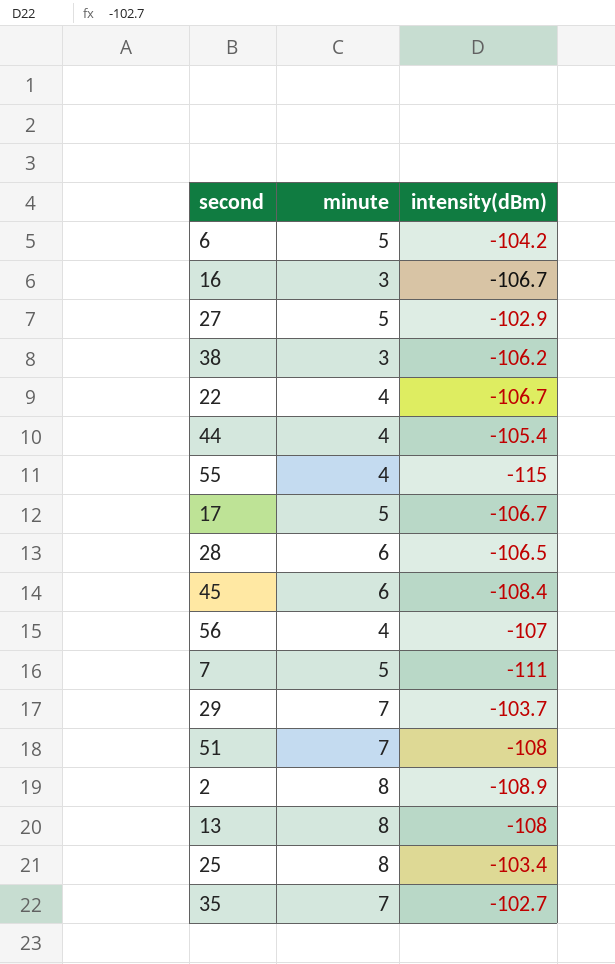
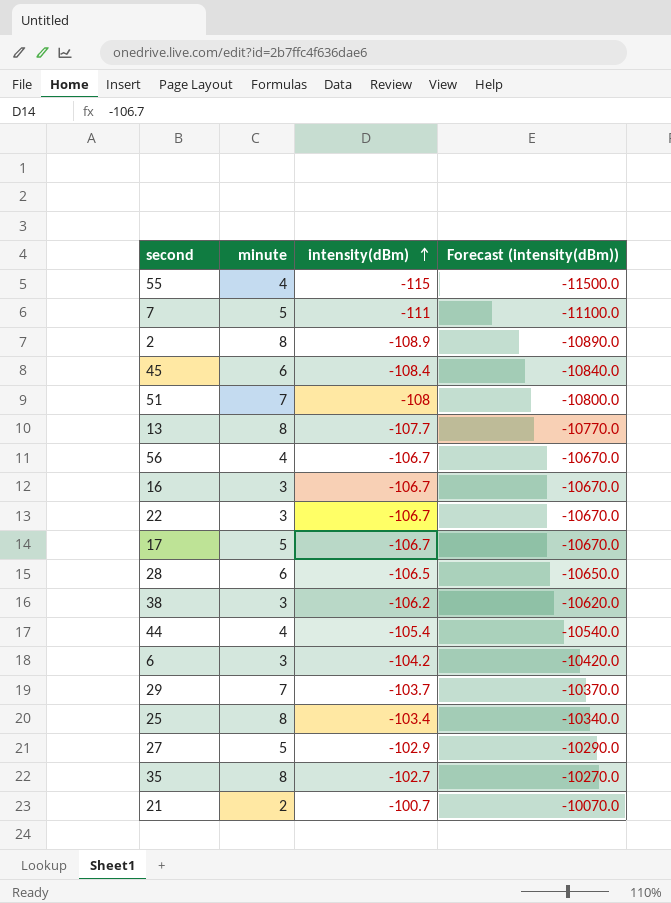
row order: none -> intensity(dBm) ascending
column Forecast (intensity(dBm)) | formula: none -> [intensity(dBm)] * 100
13 | intensity(dBm): -108 -> -107.7
56 | intensity(dBm): -107 -> -106.7
22 | minute: 4 -> 3
6 | minute: 5 -> 3
35 | minute: 7 -> 8
row 21: none -> 2 | -100.7 | -10070.0

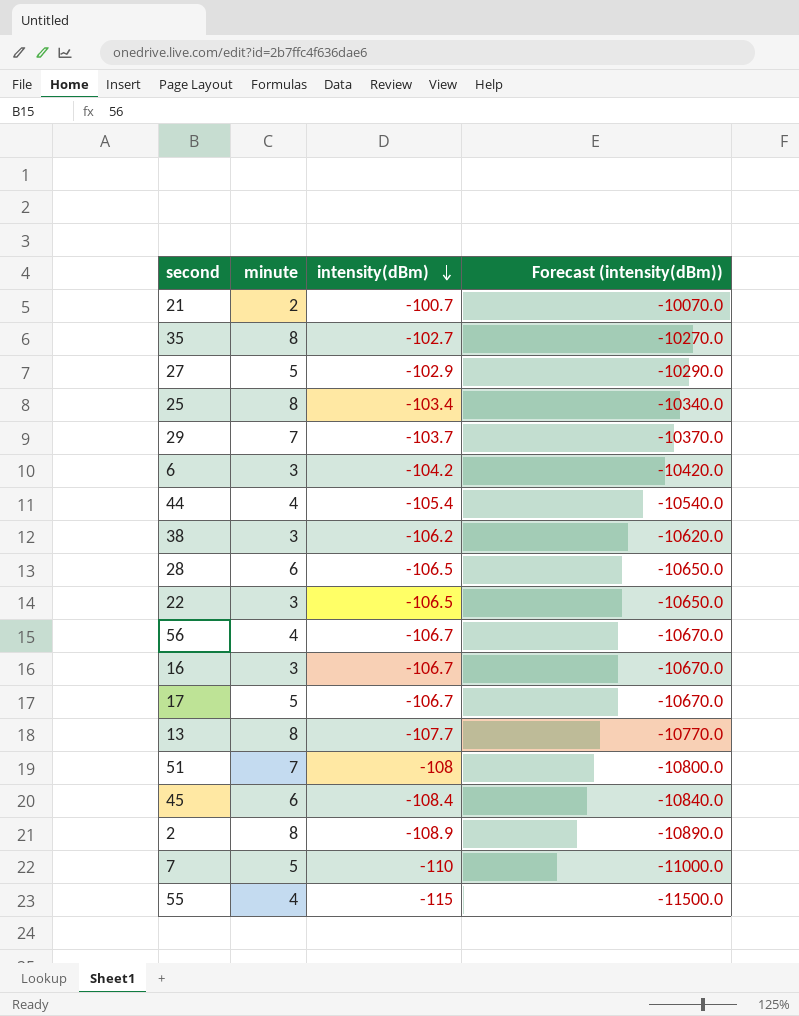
row order: intensity(dBm) ascending -> intensity(dBm) descending
22 | intensity(dBm): -106.7 -> -106.5
22 | Forecast (intensity(dBm)): -10670.0 -> -10650.0
7 | intensity(dBm): -111 -> -110
7 | Forecast (intensity(dBm)): -11100.0 -> -11000.0

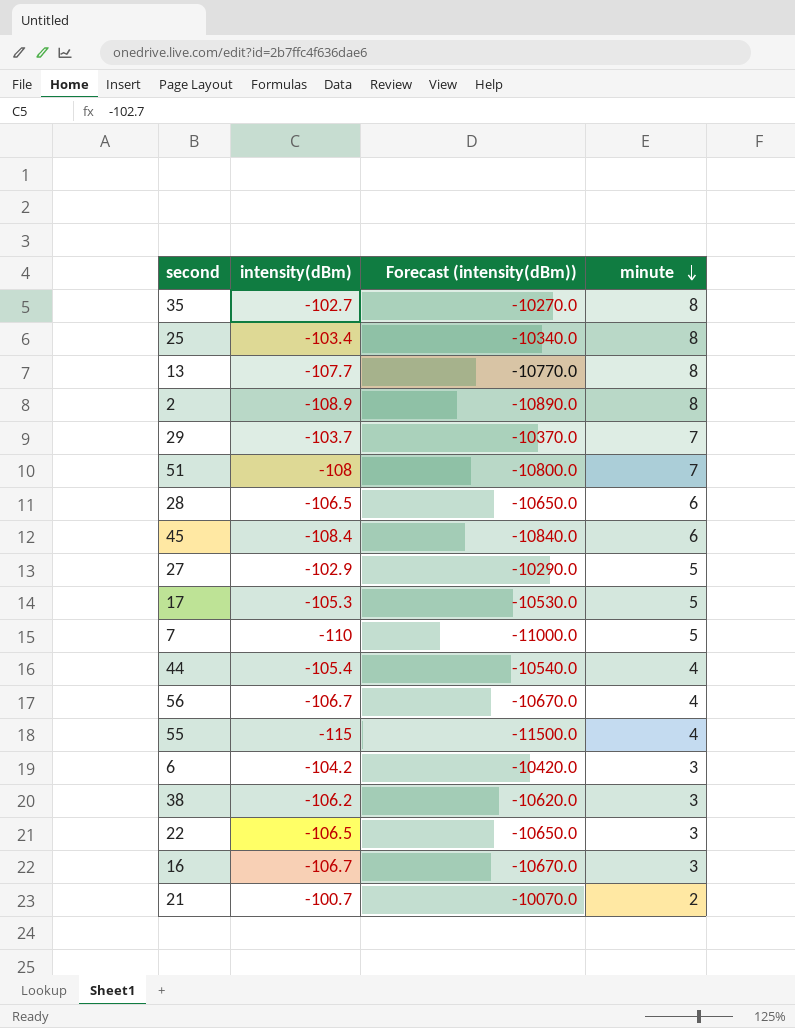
row order: intensity(dBm) descending -> minute descending
column minute | position: 2 -> 4
17 | intensity(dBm): -106.7 -> -105.3
17 | Forecast (intensity(dBm)): -10670.0 -> -10530.0

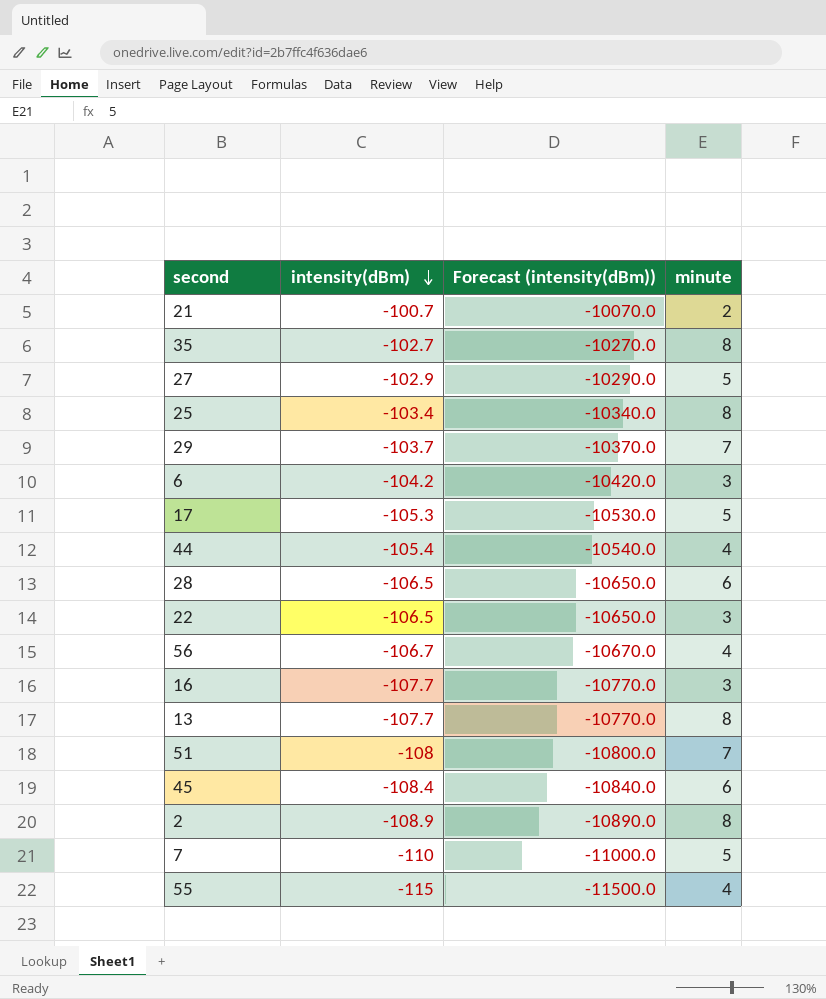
row order: minute descending -> intensity(dBm) descending
row 38: -106.2 | -10620.0 | 3 -> none
16 | intensity(dBm): -106.7 -> -107.7
16 | Forecast (intensity(dBm)): -10670.0 -> -10770.0

